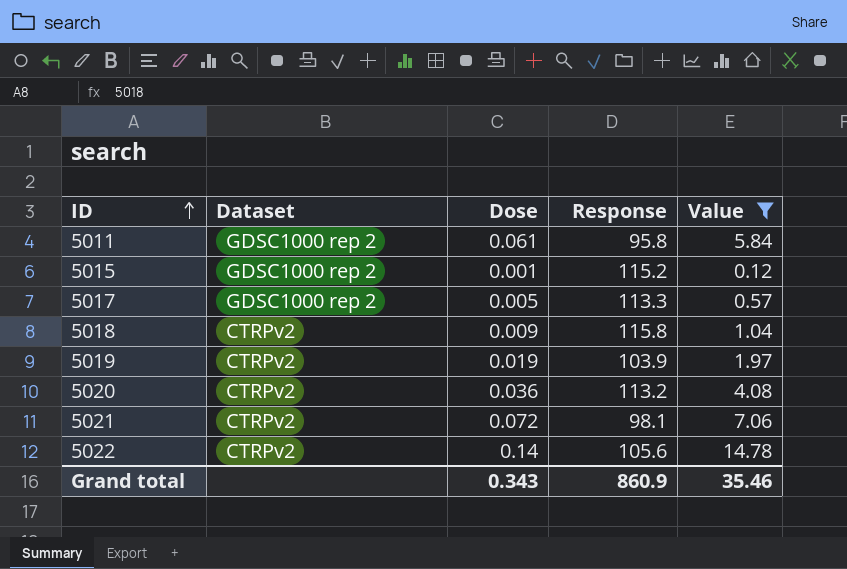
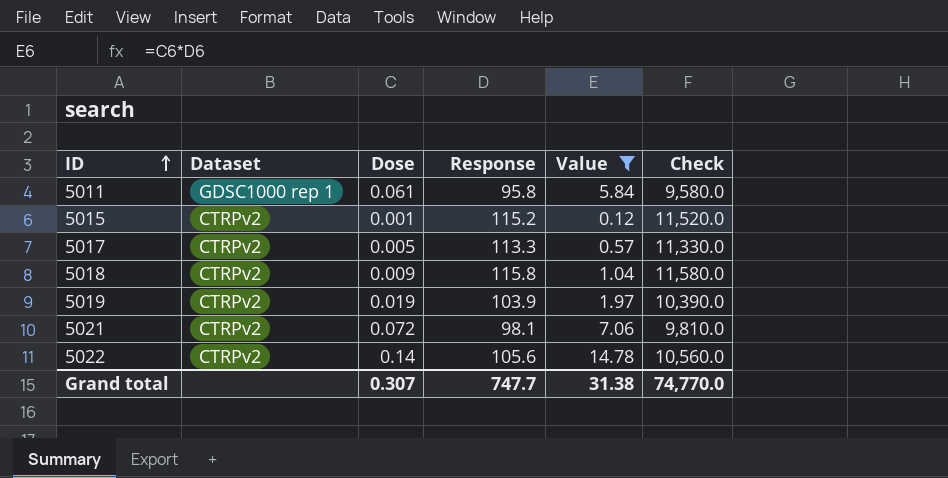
column Check | formula: none -> [Response] * 100
row 5020: CTRPv2 | 0.036 | 113.2 | 4.08 -> none
5011 | Dataset: GDSC1000 rep 2 -> GDSC1000 rep 1
5015 | Dataset: GDSC1000 rep 2 -> CTRPv2
5017 | Dataset: GDSC1000 rep 2 -> CTRPv2
Grand total | Dose: 0.343 -> 0.307
Grand total | Response: 860.9 -> 747.7
Grand total | Value: 35.46 -> 31.38

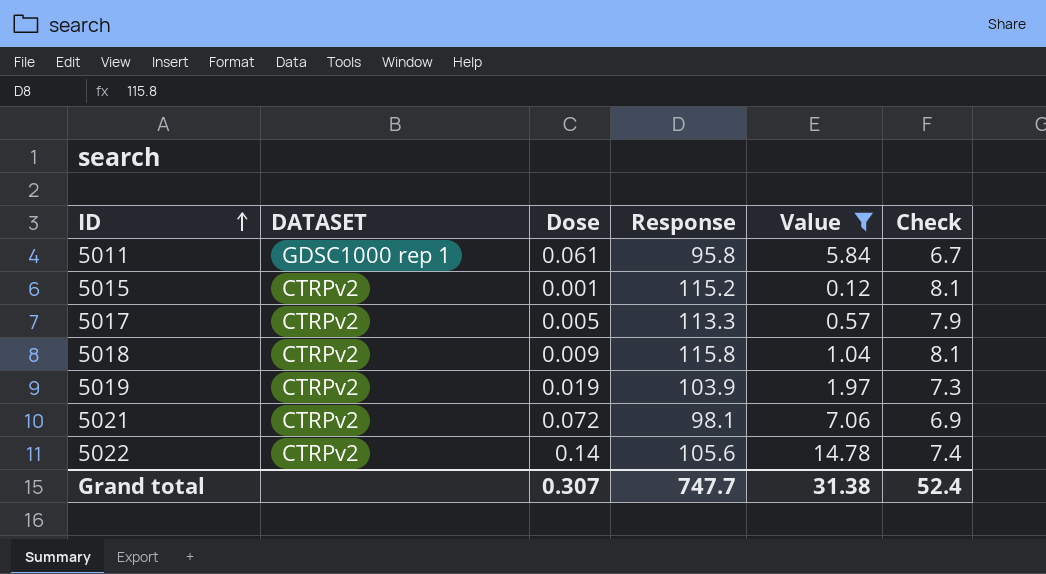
column name: Dataset -> DATASET
column Check | formula: [Response] * 100 -> [Response] * 0.07
Grand total | Check: 74,770.0 -> 52.4

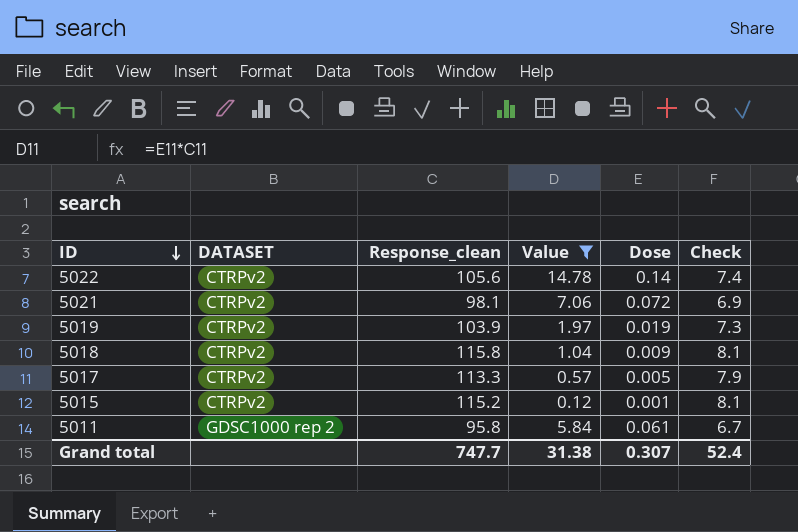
row order: ID ascending -> ID descending
column name: Response -> Response_clean
column Dose | position: 3 -> 5
5011 | DATASET: GDSC1000 rep 1 -> GDSC1000 rep 2

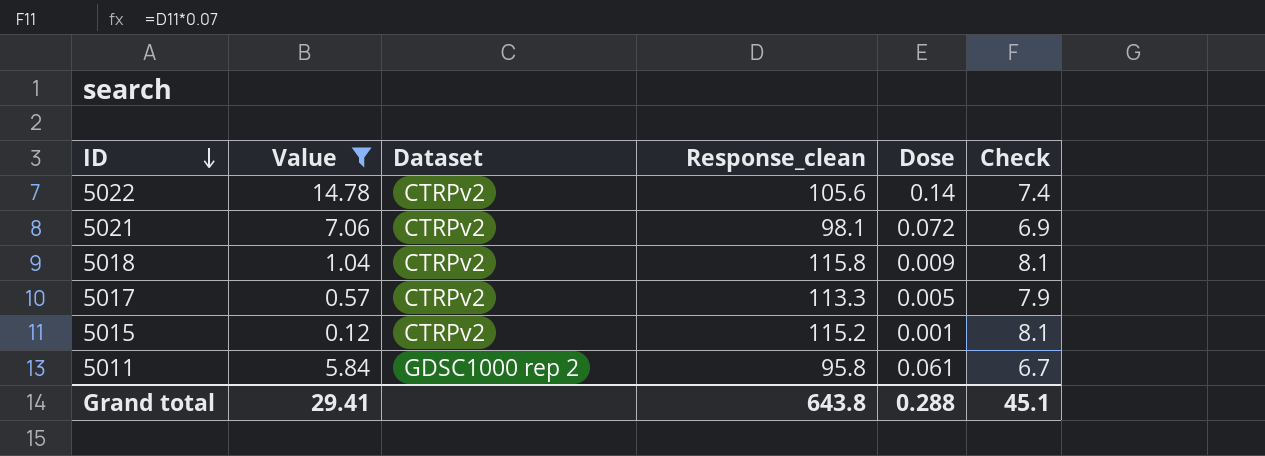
column Value | position: 4 -> 2
column name: DATASET -> Dataset
row 5019: CTRPv2 | 103.9 | 1.97 | 0.019 | 7.3 -> none
Grand total | Value: 31.38 -> 29.41
Grand total | Response_clean: 747.7 -> 643.8
Grand total | Dose: 0.307 -> 0.288
Grand total | Check: 52.4 -> 45.1

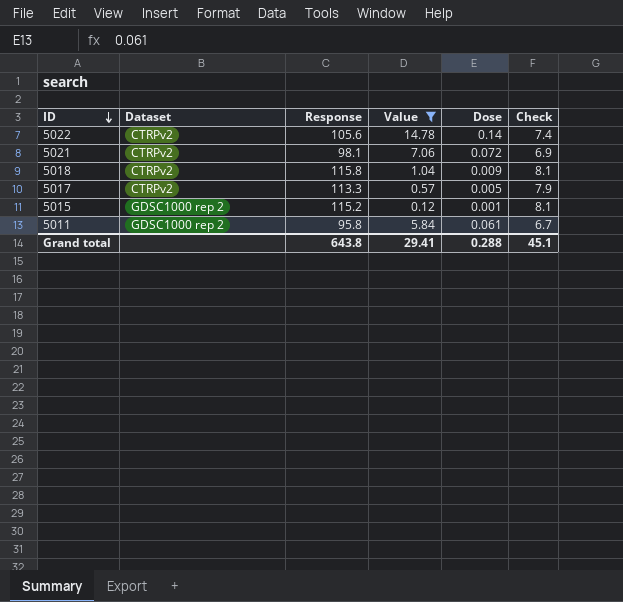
column name: Response_clean -> Response
column Value | position: 2 -> 4
5015 | Dataset: CTRPv2 -> GDSC1000 rep 2

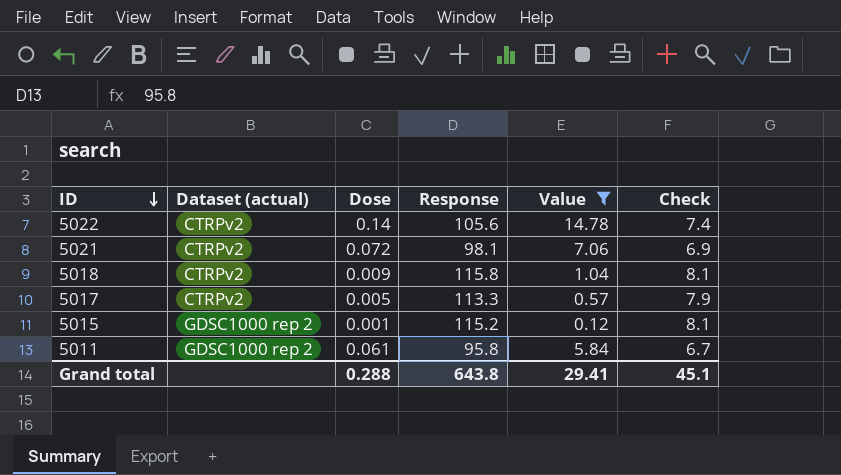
column name: Dataset -> Dataset (actual)
column Dose | position: 5 -> 3

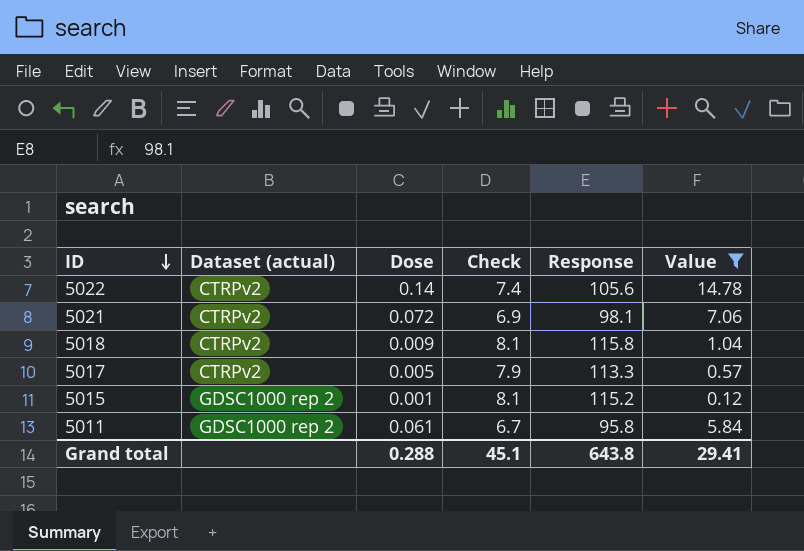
column Check | position: 6 -> 4

